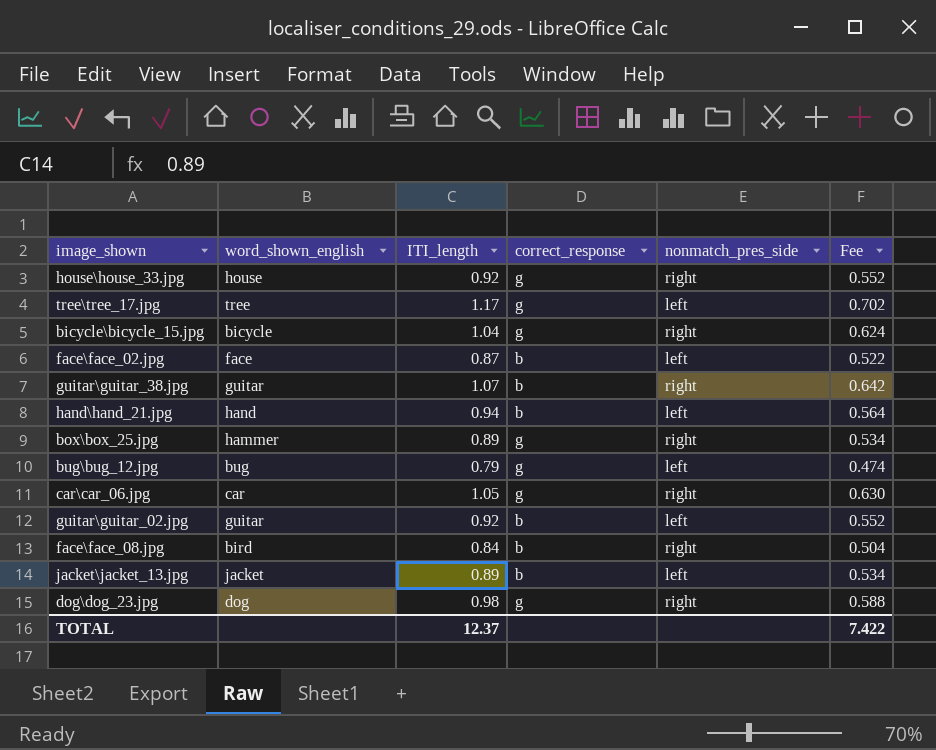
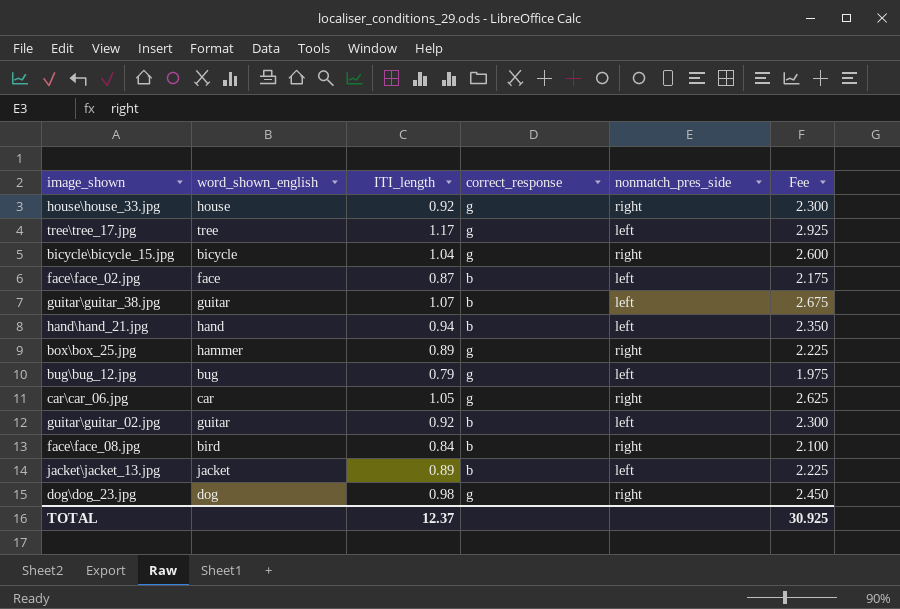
column Fee | formula: [ITI_length] * 0.6 -> [ITI_length] * 2.5
guitar\guitar_38.jpg | nonmatch_pres_side: right -> left
TOTAL | Fee: 7.422 -> 30.925

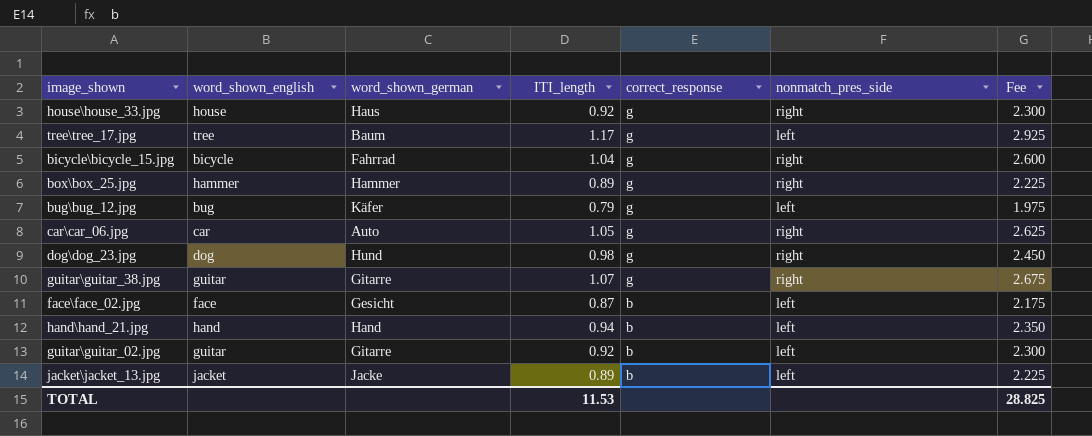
row order: none -> correct_response descending
column word_shown_german | position: none -> 3
row face\face_08.jpg: bird | 0.84 | b | right | 2.100 -> none
guitar\guitar_38.jpg | correct_response: b -> g
guitar\guitar_38.jpg | nonmatch_pres_side: left -> right
TOTAL | ITI_length: 12.37 -> 11.53
TOTAL | Fee: 30.925 -> 28.825

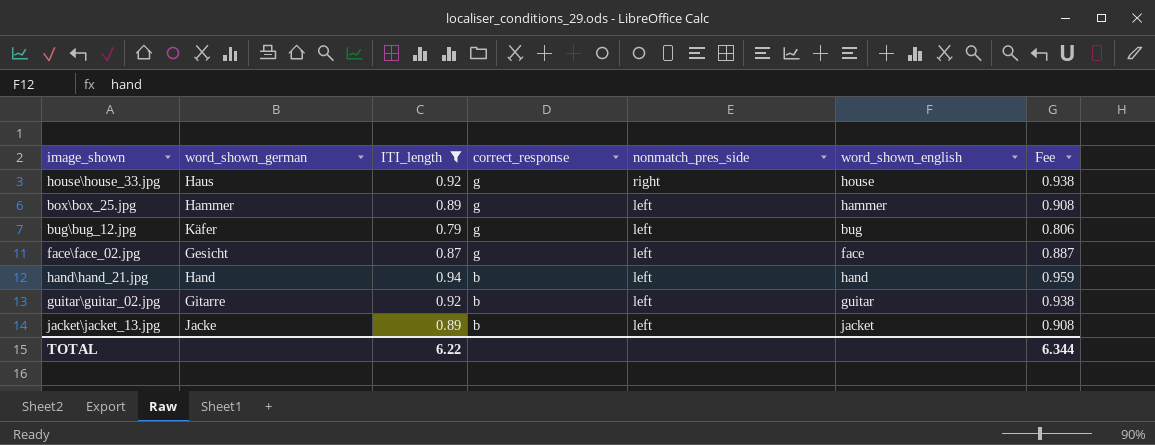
filter: none -> ITI_length <= 0.94
column word_shown_english | position: 2 -> 6
column Fee | formula: [ITI_length] * 2.5 -> [ITI_length] * 1.02
box\box_25.jpg | nonmatch_pres_side: right -> left
face\face_02.jpg | correct_response: b -> g
TOTAL | ITI_length: 11.53 -> 6.22
TOTAL | Fee: 28.825 -> 6.344

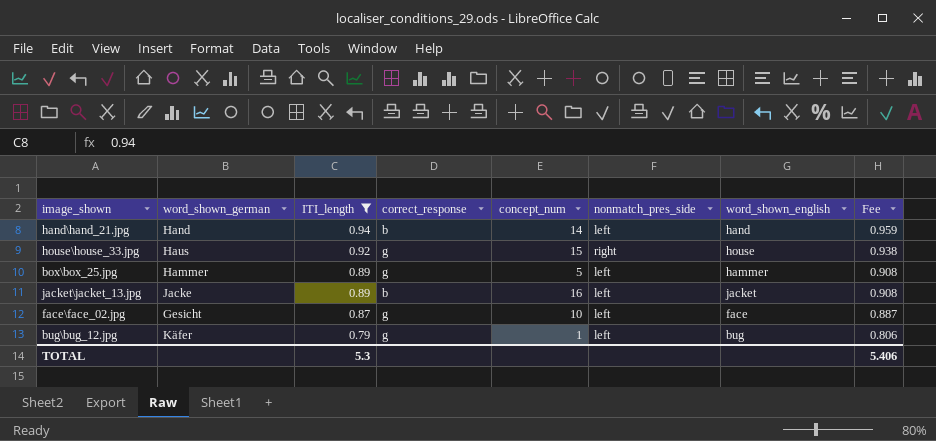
row order: correct_response descending -> ITI_length descending
column concept_num | position: none -> 5
row guitar\guitar_02.jpg: Gitarre | 0.92 | b | left | guitar | 0.938 -> none
TOTAL | ITI_length: 6.22 -> 5.3
TOTAL | Fee: 6.344 -> 5.406

